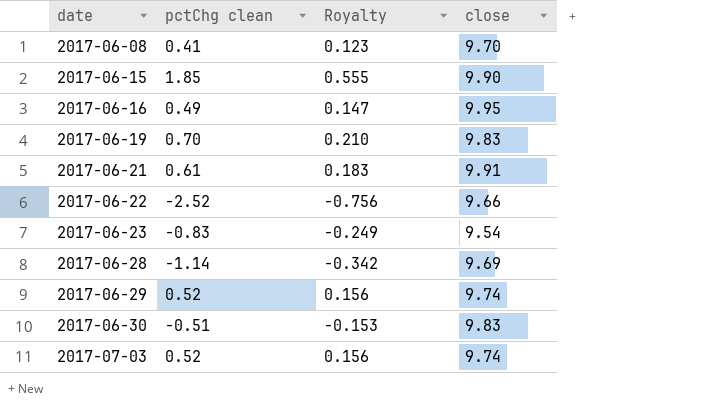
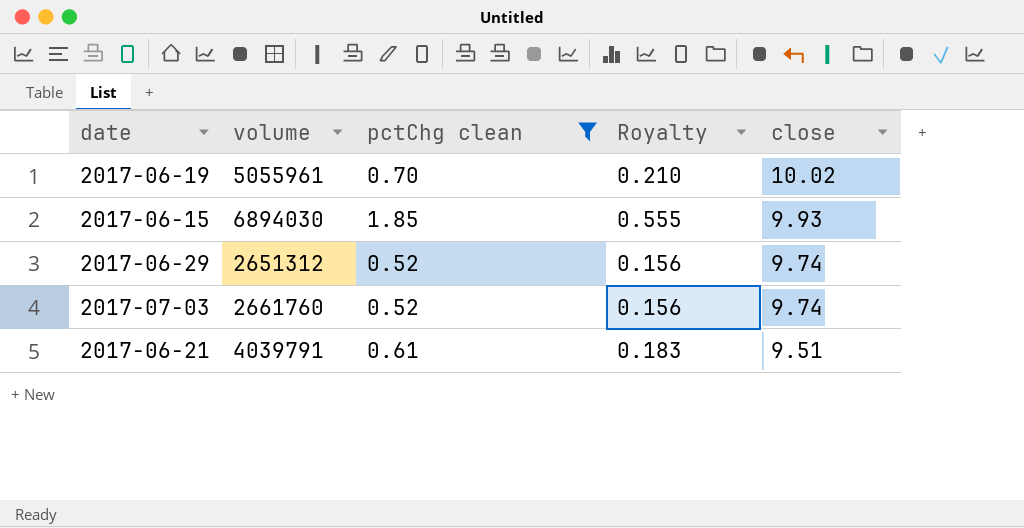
filter: none -> pctChg clean >= 0.52
row order: date ascending -> close descending
column volume | position: none -> 2
2017-06-19 | close: 9.83 -> 10.02
2017-06-15 | close: 9.90 -> 9.93
2017-06-21 | close: 9.91 -> 9.51

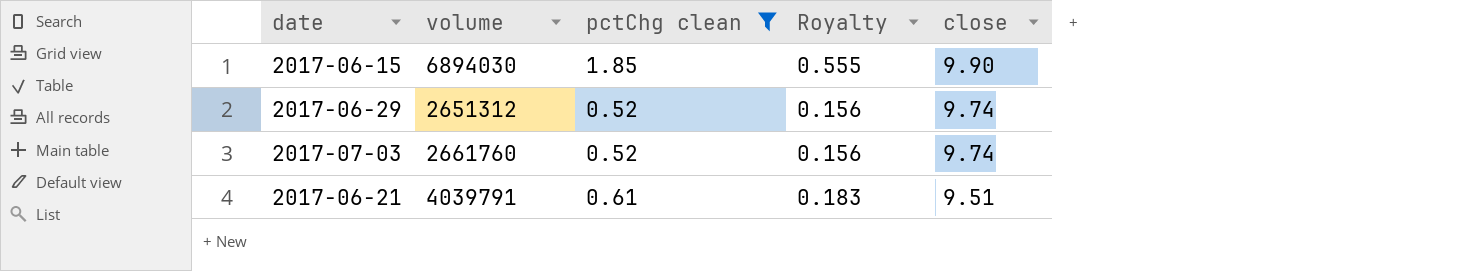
row 2017-06-19: 5055961 | 0.70 | 0.210 | 10.02 -> none
2017-06-15 | close: 9.93 -> 9.90

